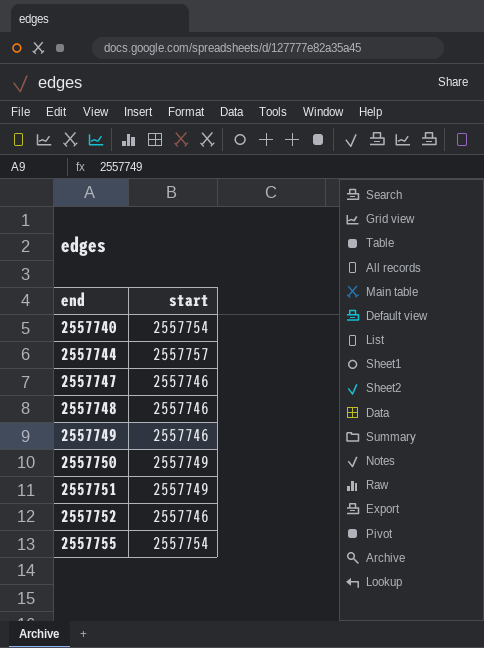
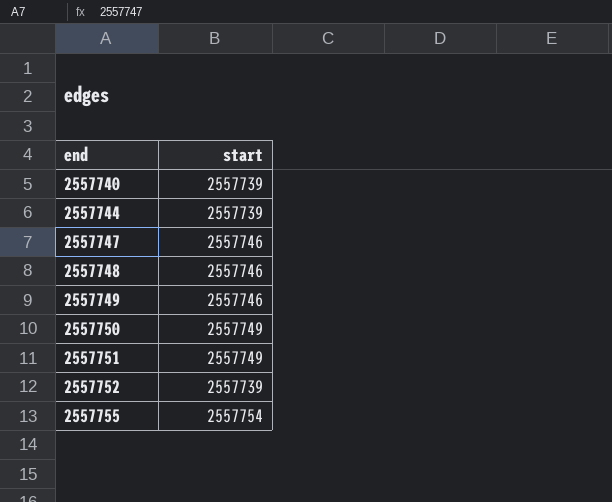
2557740 | start: 2557754 -> 2557739
2557744 | start: 2557757 -> 2557739
2557752 | start: 2557746 -> 2557739

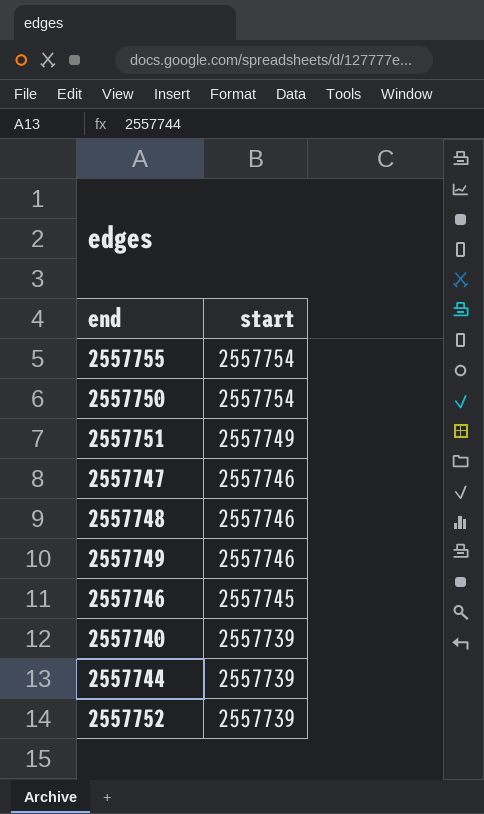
row order: end ascending -> start descending
2557750 | start: 2557749 -> 2557754
row 2557746: none -> 2557745

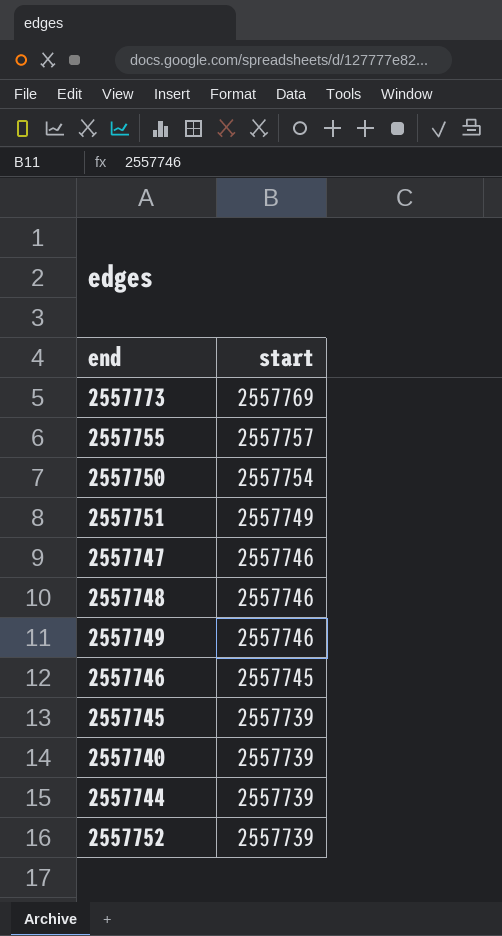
row 2557773: none -> 2557769
2557755 | start: 2557754 -> 2557757
row 2557745: none -> 2557739

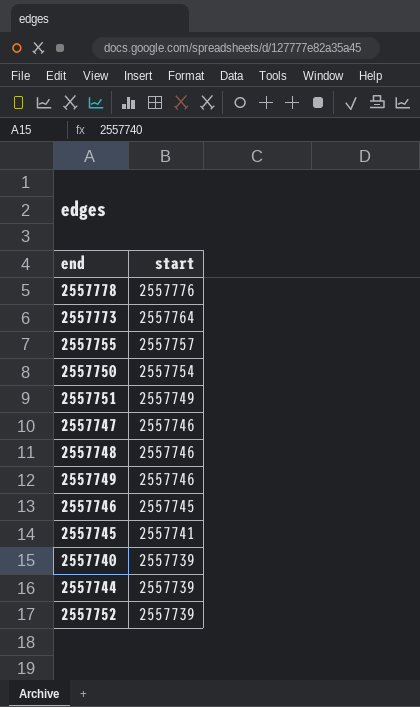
row 2557778: none -> 2557776
2557773 | start: 2557769 -> 2557764
2557745 | start: 2557739 -> 2557741

